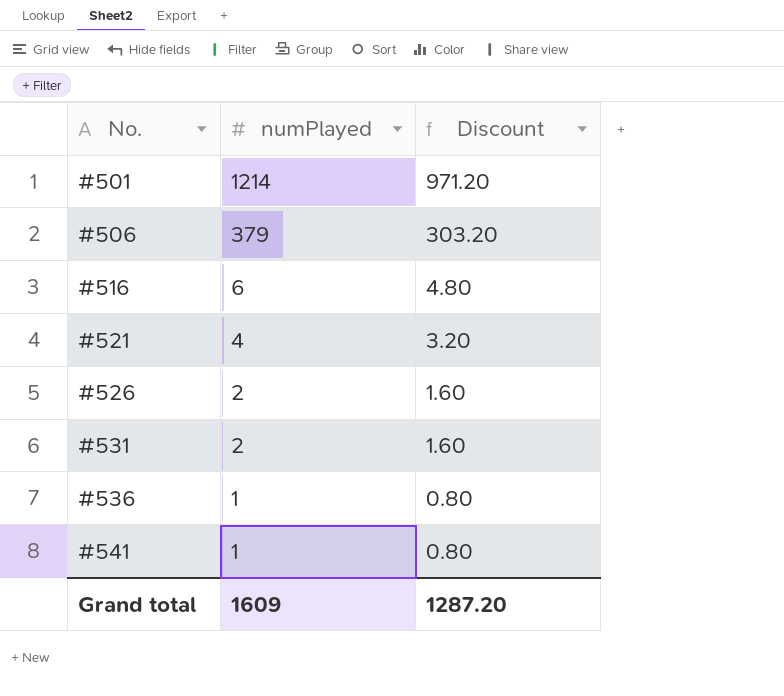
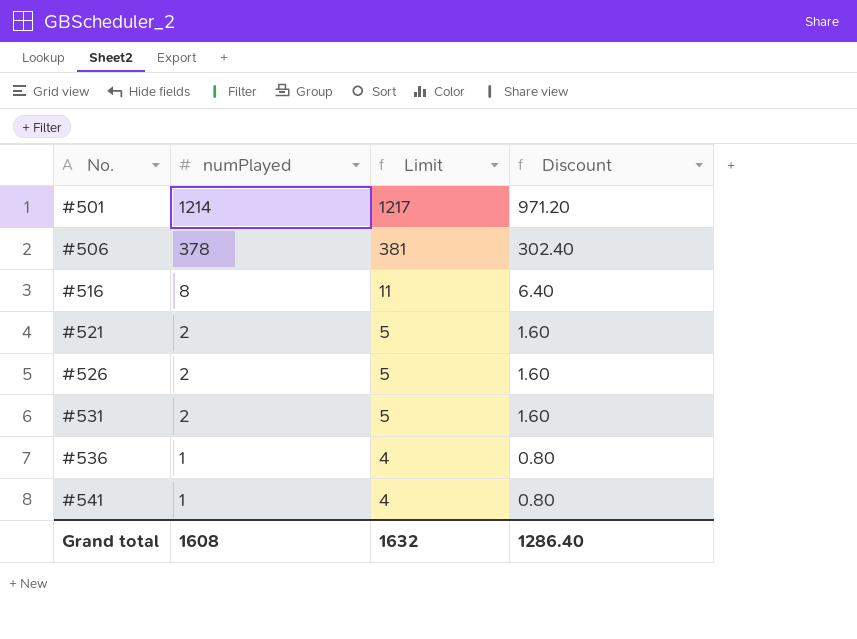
column Limit | formula: none -> [numPlayed] + 3
#506 | numPlayed: 379 -> 378
#506 | Discount: 303.20 -> 302.40
#516 | numPlayed: 6 -> 8
#516 | Discount: 4.80 -> 6.40
#521 | numPlayed: 4 -> 2
#521 | Discount: 3.20 -> 1.60
Grand total | numPlayed: 1609 -> 1608
Grand total | Discount: 1287.20 -> 1286.40

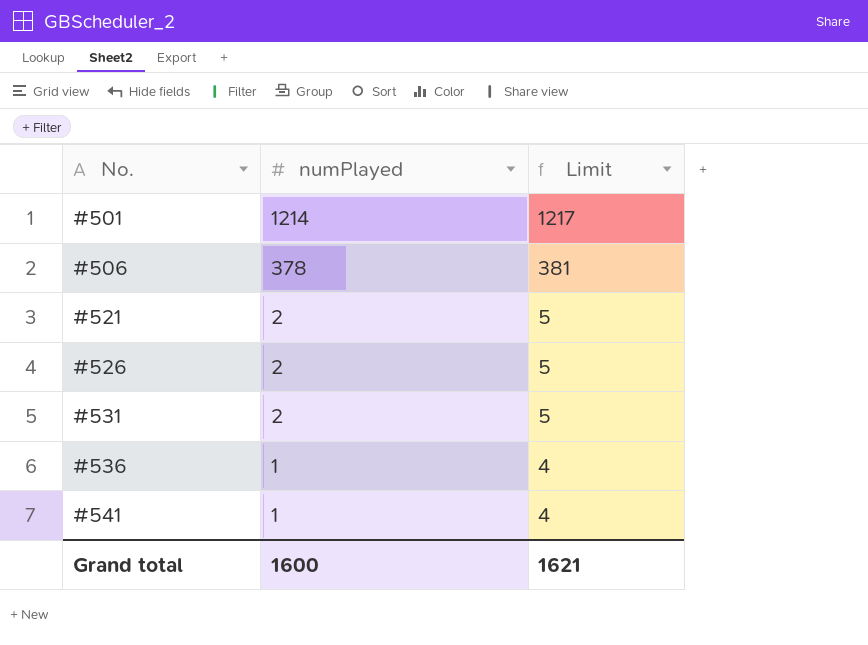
column Discount | formula: [numPlayed] * 0.8 -> none
row #516: 8 | 11 | 6.40 -> none
Grand total | numPlayed: 1608 -> 1600
Grand total | Limit: 1632 -> 1621

